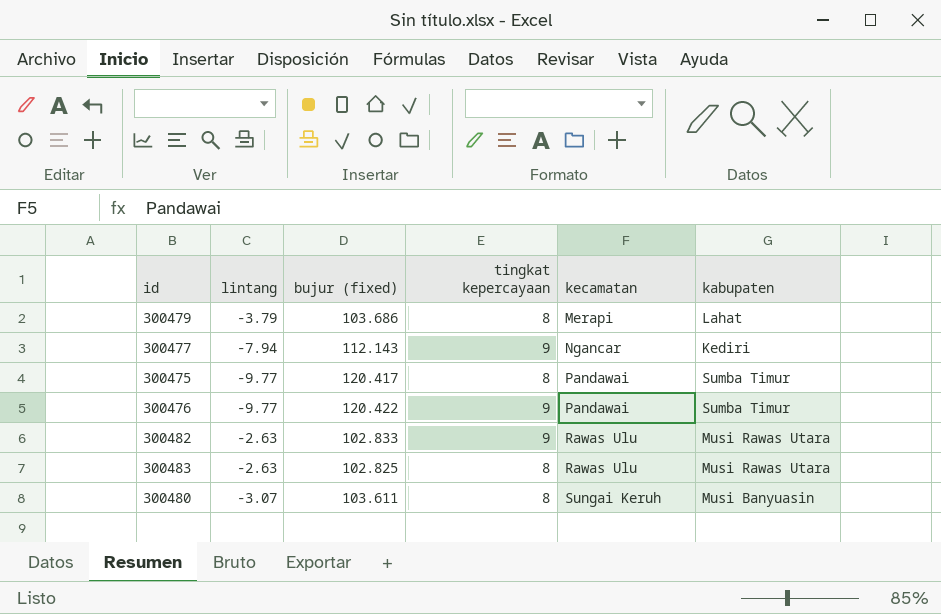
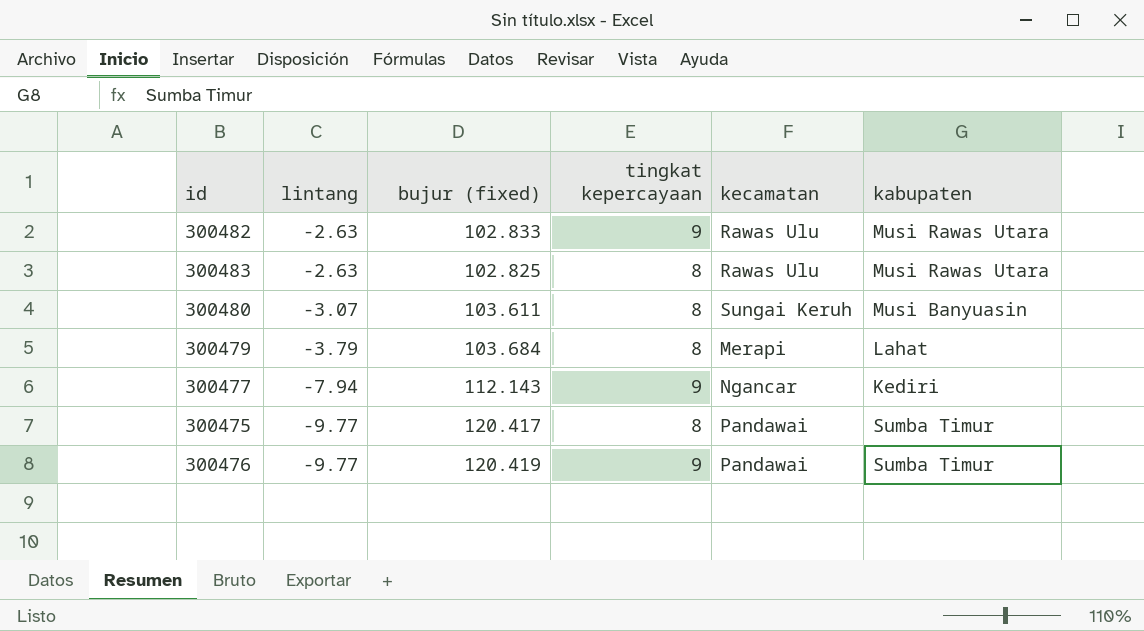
row order: kecamatan ascending -> lintang descending
300479 | bujur (fixed): 103.686 -> 103.684
300476 | bujur (fixed): 120.422 -> 120.419

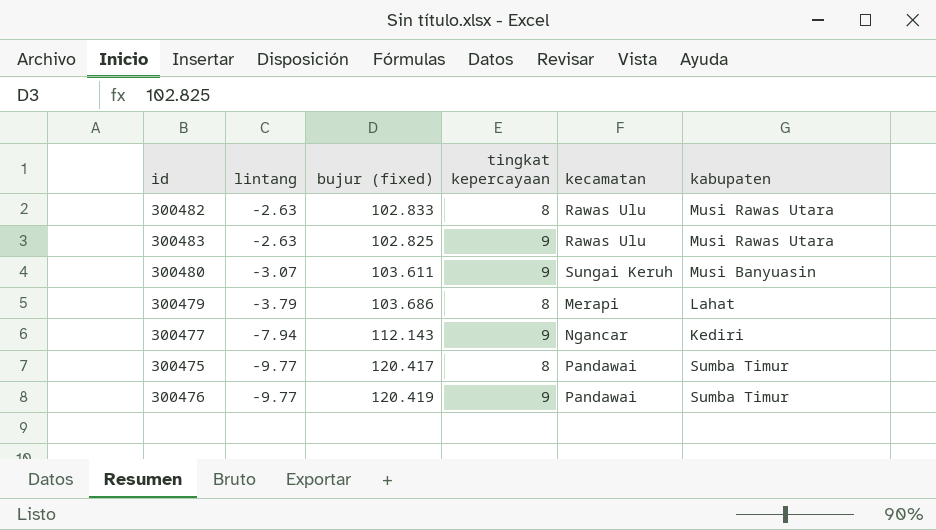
300482 | tingkat kepercayaan: 9 -> 8
300483 | tingkat kepercayaan: 8 -> 9
300480 | tingkat kepercayaan: 8 -> 9
300479 | bujur (fixed): 103.684 -> 103.686

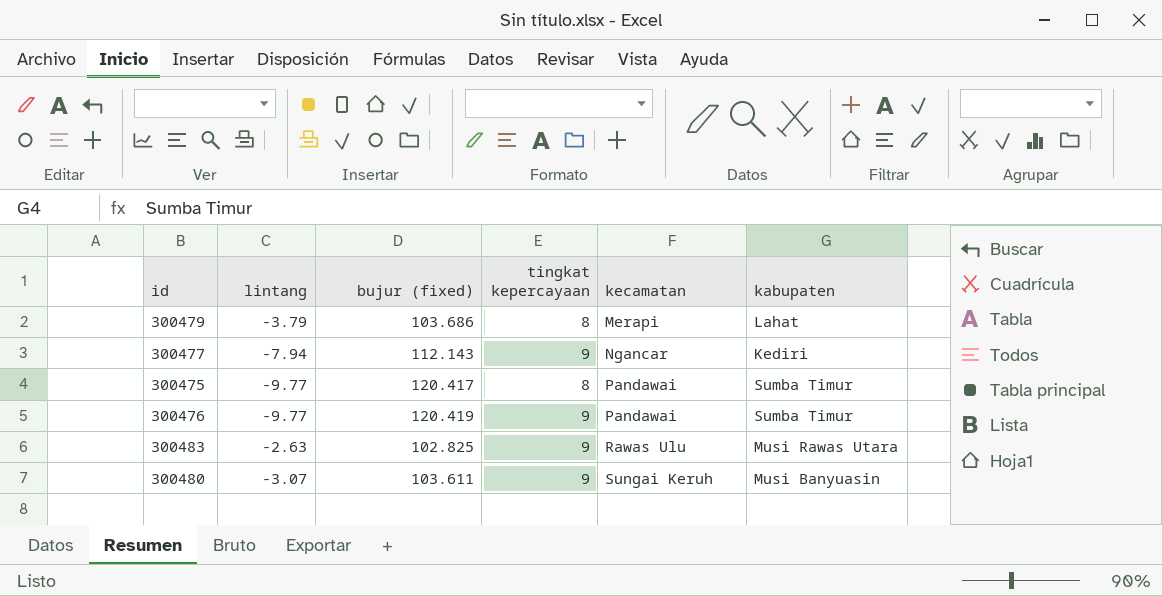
row order: lintang descending -> kecamatan ascending
row 300482: -2.63 | 102.833 | 8 | Rawas Ulu | Musi Rawas Utara -> none

